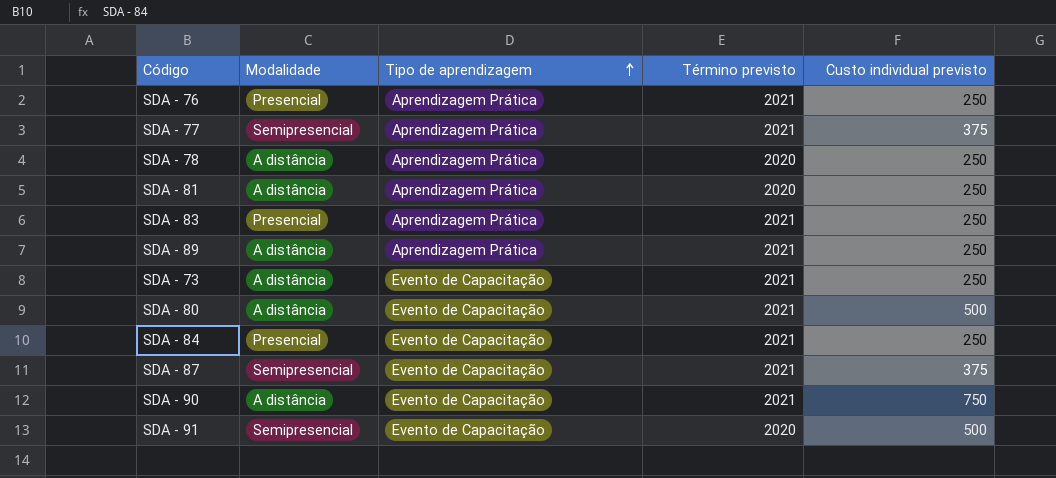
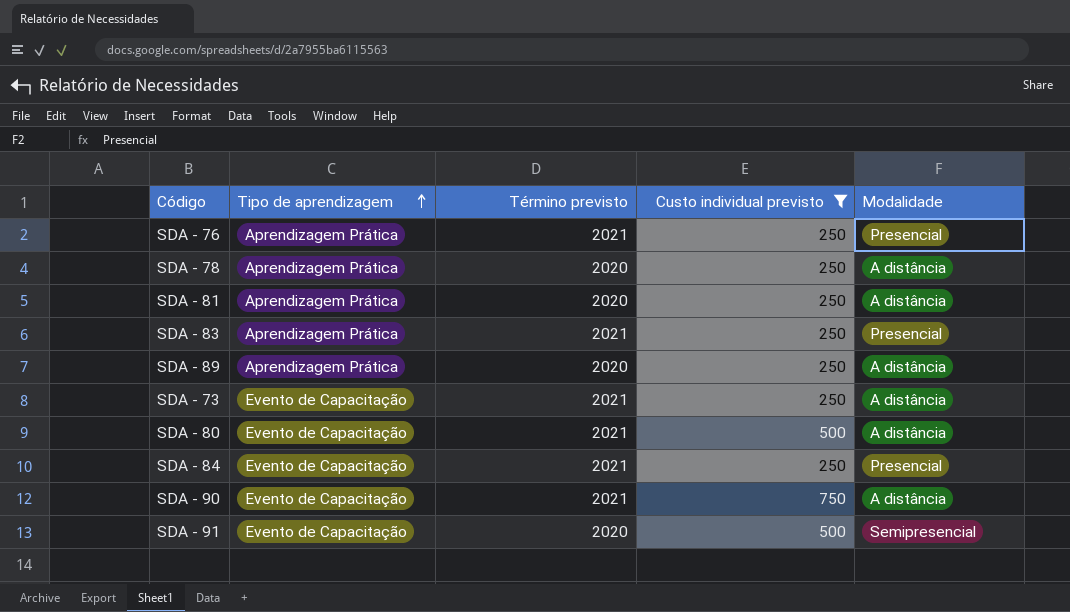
filter: none -> Custo individual previsto != 375
column Modalidade | position: 2 -> 5
SDA - 89 | Término previsto: 2021 -> 2020

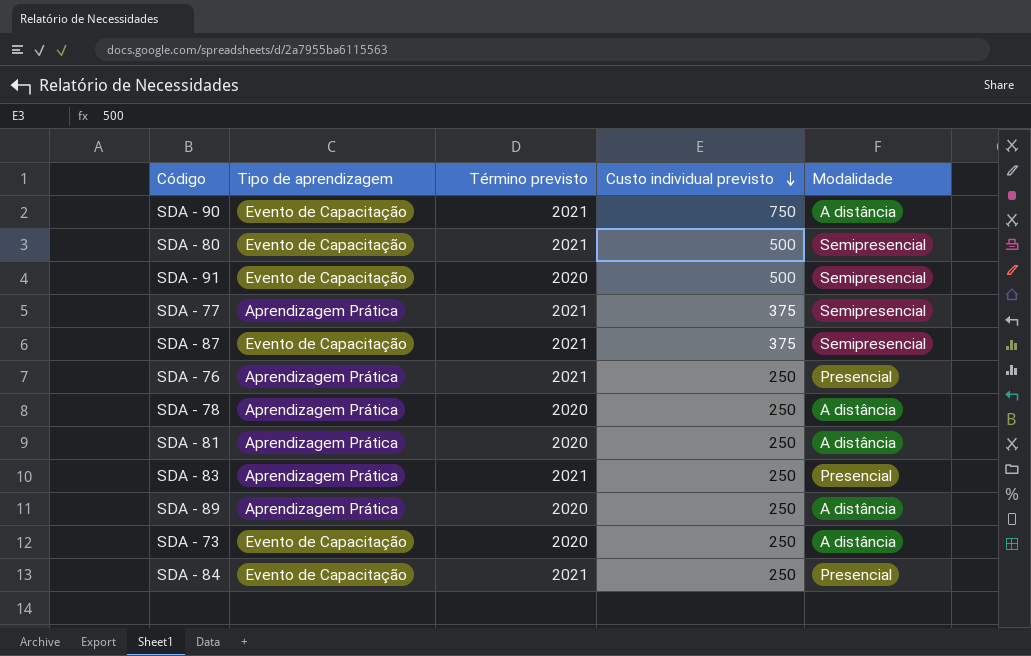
filter: Custo individual previsto != 375 -> none
row order: Tipo de aprendizagem ascending -> Custo individual previsto descending
SDA - 80 | Modalidade: A distância -> Semipresencial
SDA - 73 | Término previsto: 2021 -> 2020

